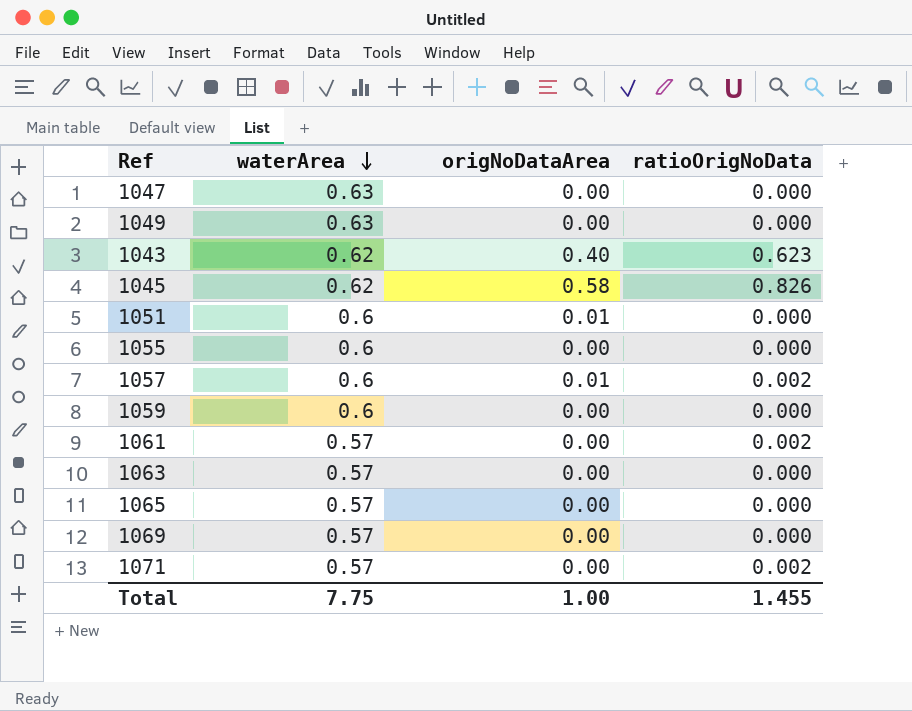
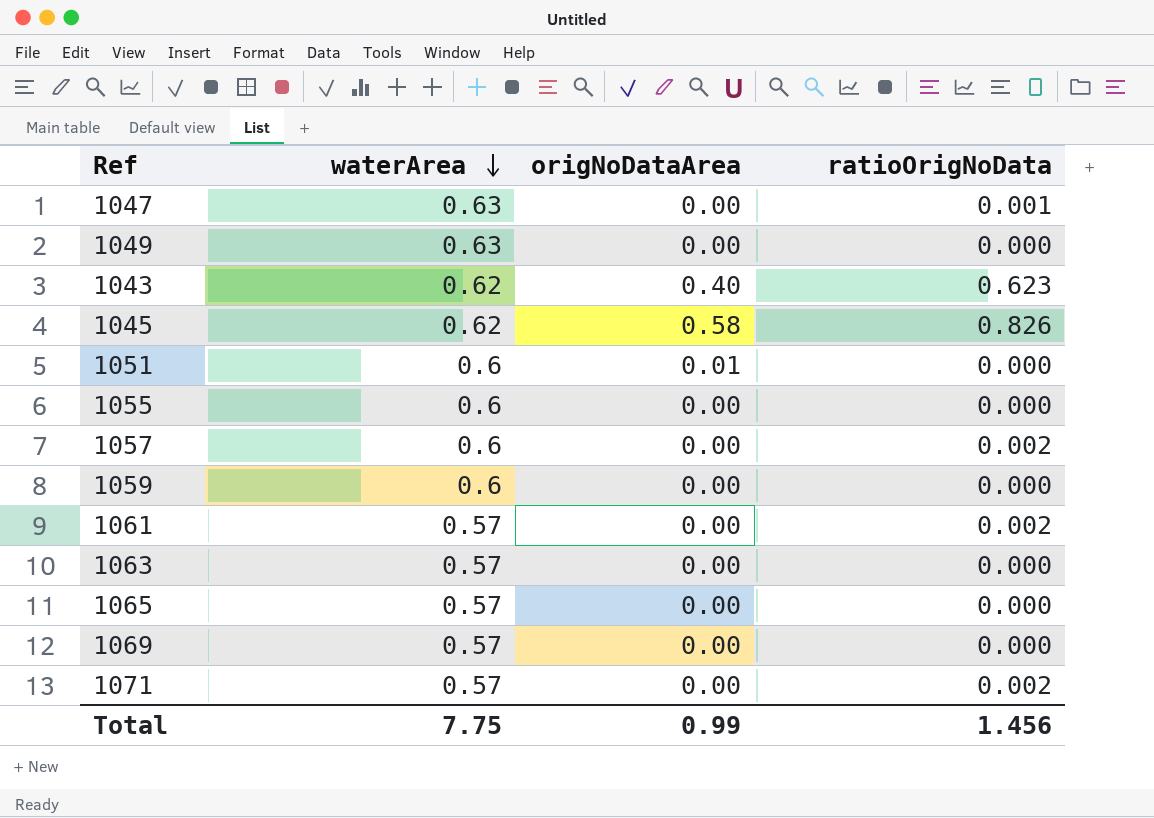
1047 | ratioOrigNoData: 0.000 -> 0.001
1057 | origNoDataArea: 0.01 -> 0.00
Total | origNoDataArea: 1.00 -> 0.99
Total | ratioOrigNoData: 1.455 -> 1.456

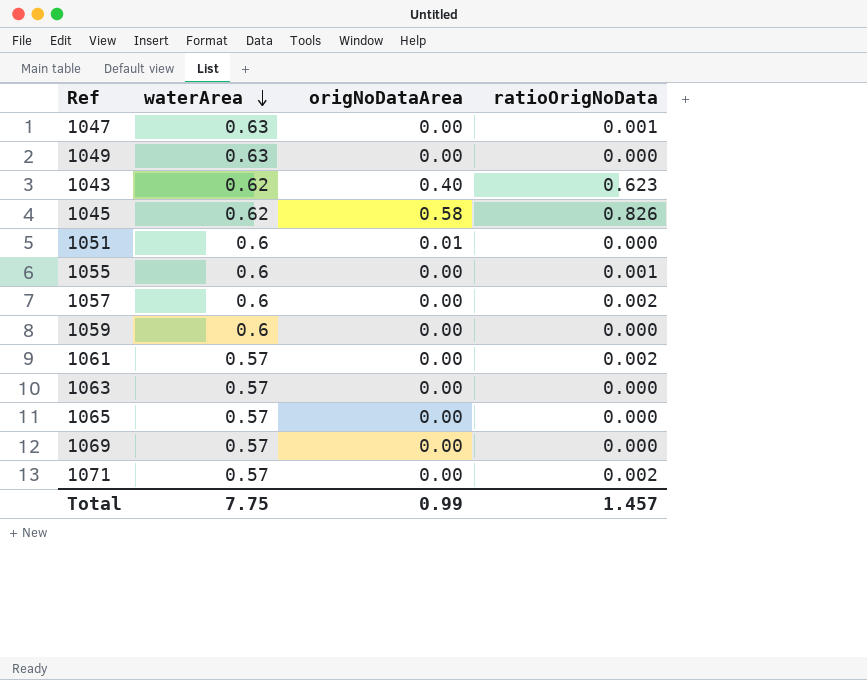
1055 | ratioOrigNoData: 0.000 -> 0.001
Total | ratioOrigNoData: 1.456 -> 1.457

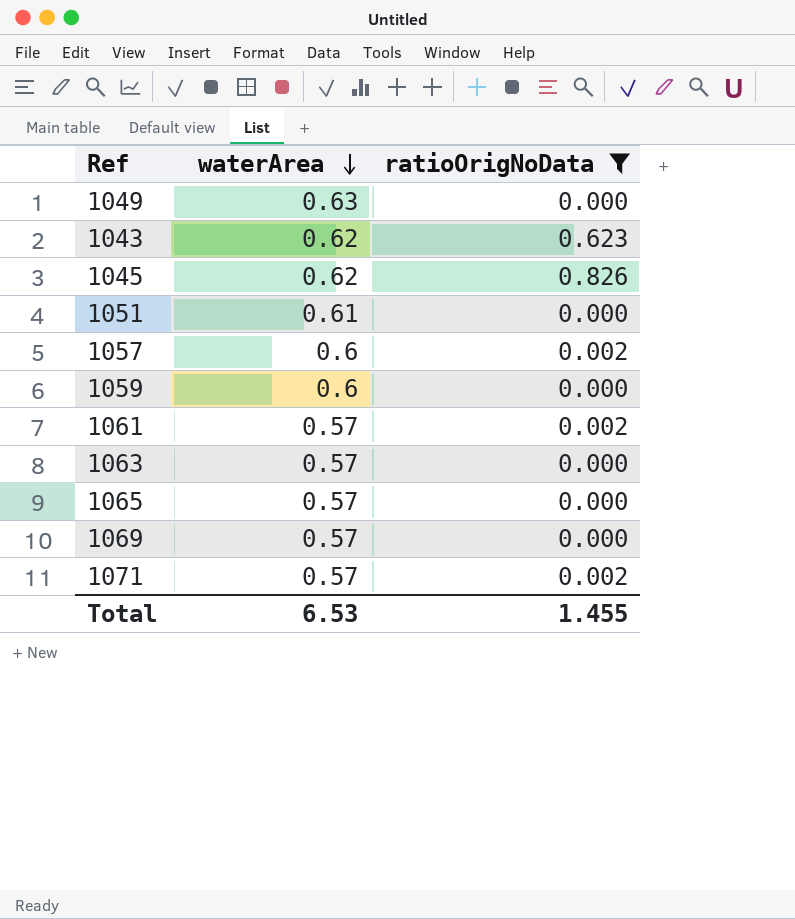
filter: none -> ratioOrigNoData != 0.001
column origNoDataArea | position: 3 -> none
1051 | waterArea: 0.6 -> 0.61
Total | waterArea: 7.75 -> 6.53
Total | ratioOrigNoData: 1.457 -> 1.455

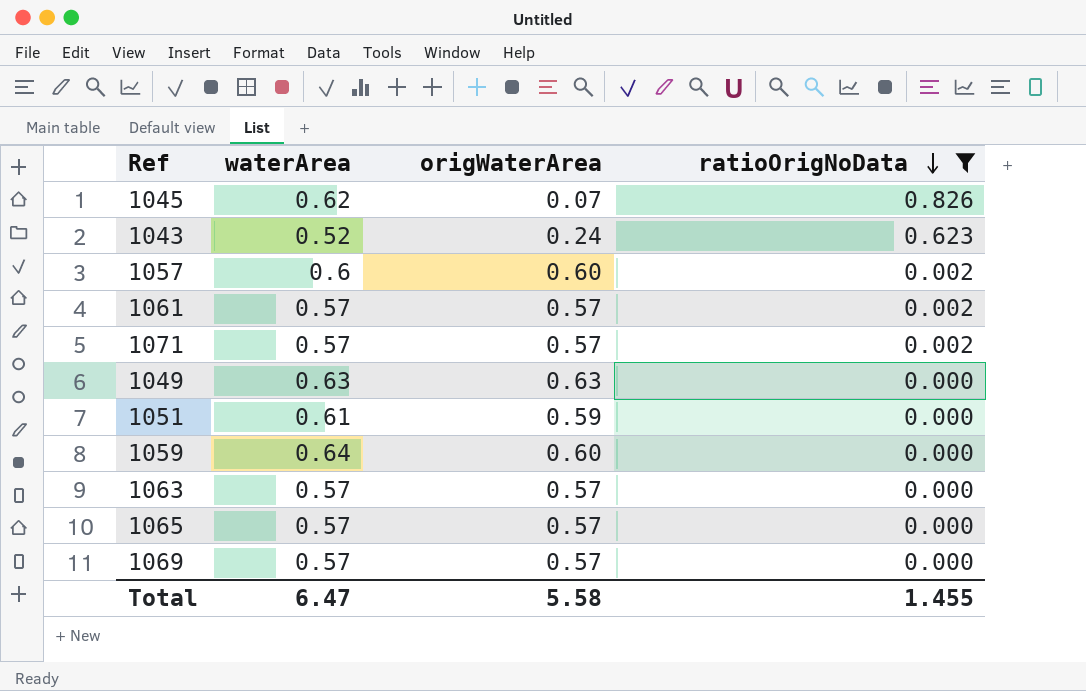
row order: waterArea descending -> ratioOrigNoData descending
column origWaterArea | position: none -> 3
1043 | waterArea: 0.62 -> 0.52
1059 | waterArea: 0.6 -> 0.64
Total | waterArea: 6.53 -> 6.47

